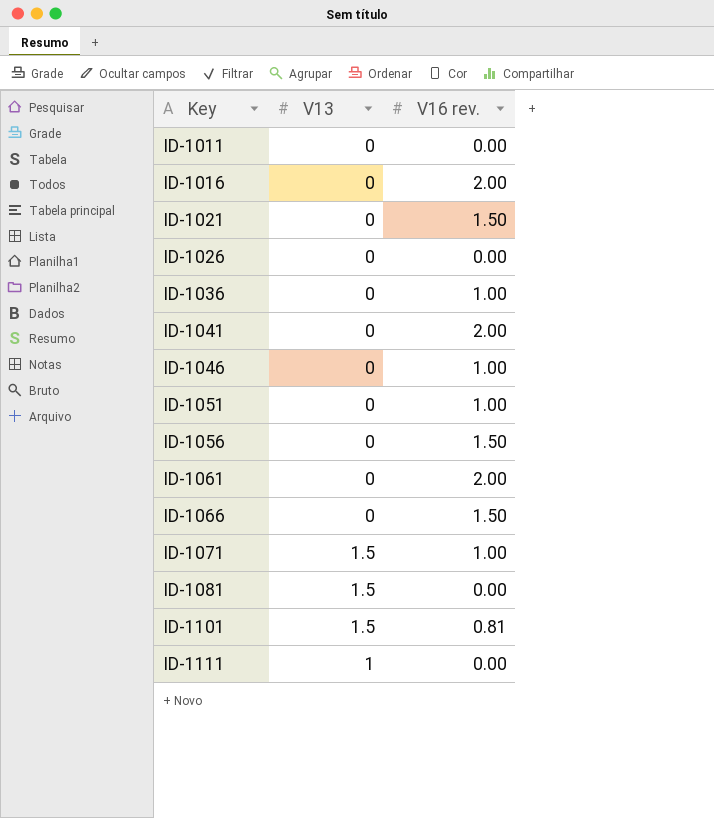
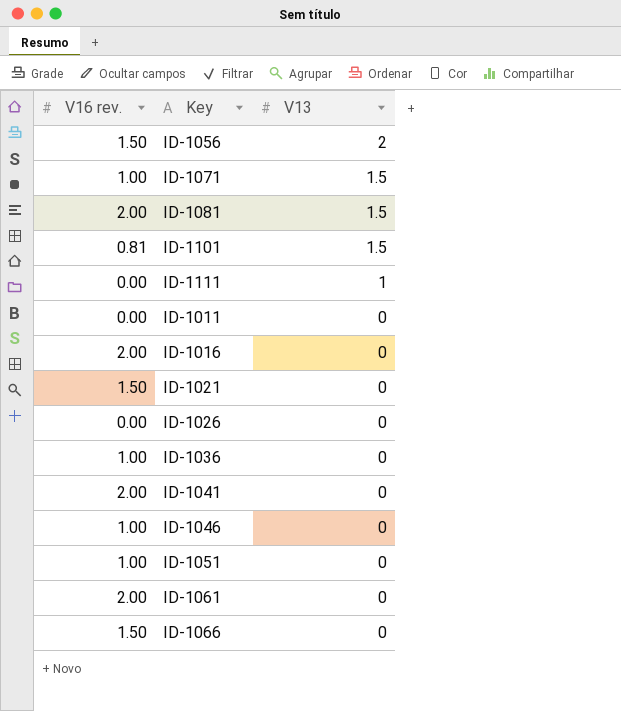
row order: Key ascending -> V13 descending
column V16 rev. | position: 3 -> 1
ID-1056 | V13: 0 -> 2
ID-1081 | V16 rev.: 0.00 -> 2.00

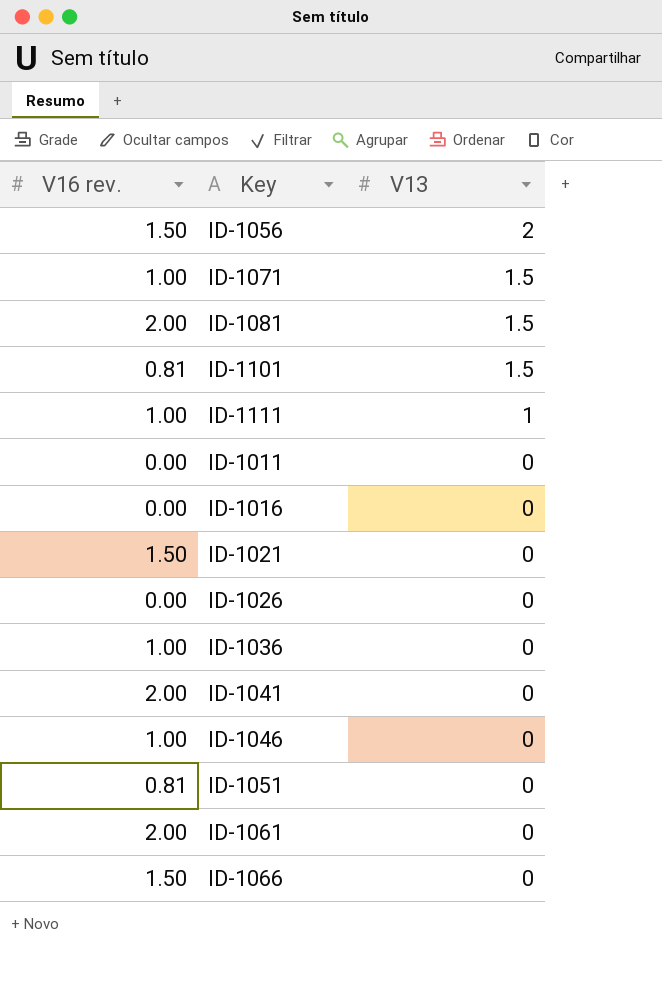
ID-1111 | V16 rev.: 0.00 -> 1.00
ID-1016 | V16 rev.: 2.00 -> 0.00
ID-1051 | V16 rev.: 1.00 -> 0.81

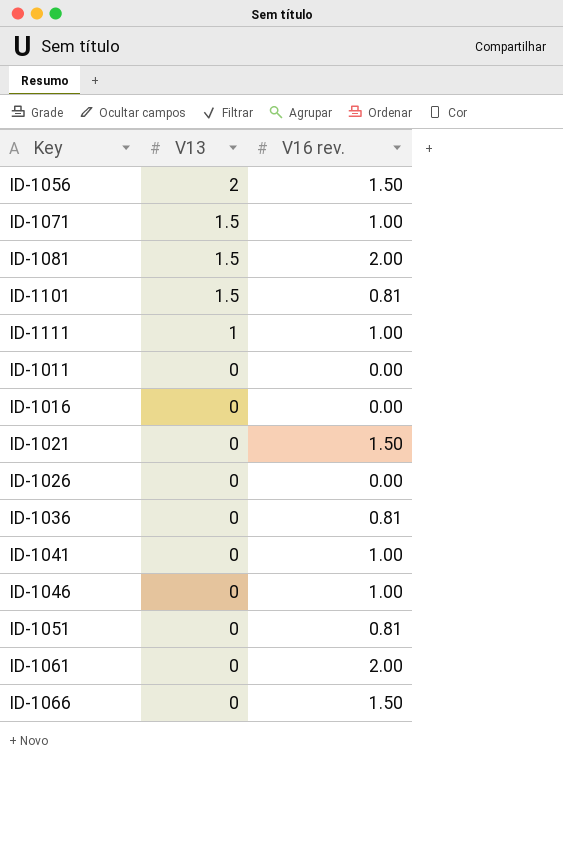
column V16 rev. | position: 1 -> 3
ID-1036 | V16 rev.: 1.00 -> 0.81
ID-1041 | V16 rev.: 2.00 -> 1.00

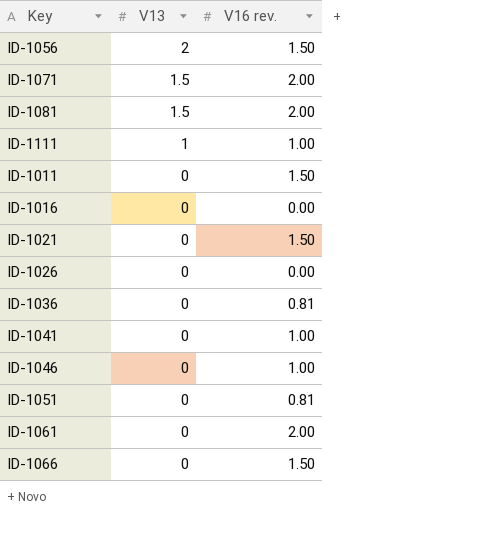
row ID-1101: 1.5 | 0.81 -> none
ID-1071 | V16 rev.: 1.00 -> 2.00
ID-1011 | V16 rev.: 0.00 -> 1.50

